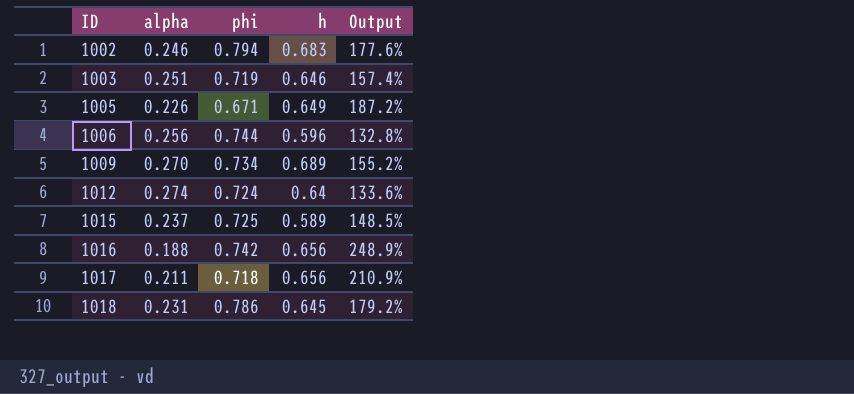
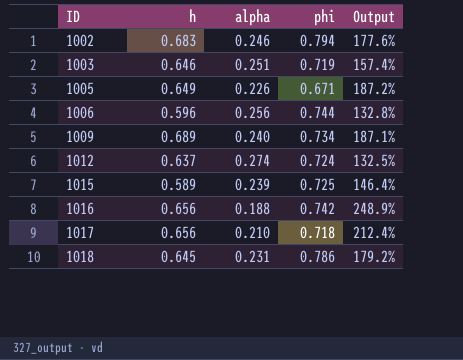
column h | position: 4 -> 2
1009 | alpha: 0.270 -> 0.240
1009 | Output: 155.2% -> 187.1%
1012 | h: 0.64 -> 0.637
1012 | Output: 133.6% -> 132.5%
1015 | alpha: 0.237 -> 0.239
1015 | Output: 148.5% -> 146.4%
1017 | alpha: 0.211 -> 0.210
1017 | Output: 210.9% -> 212.4%

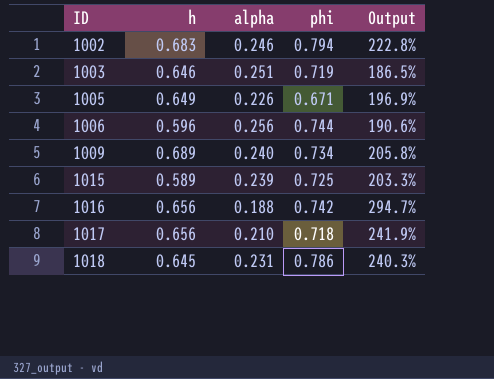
column Output | formula: ([h] - [alpha]) / [alpha] -> ([phi] - [alpha]) / [alpha]
row 1012: 0.637 | 0.274 | 0.724 | 132.5% -> none

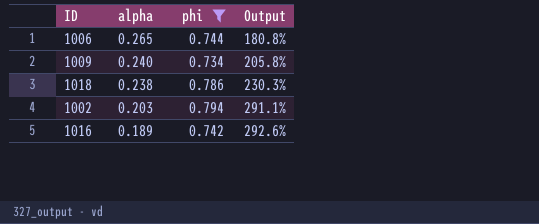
filter: none -> phi >= 0.734
row order: ID ascending -> alpha descending
column h | position: 2 -> none
1006 | alpha: 0.256 -> 0.265
1006 | Output: 190.6% -> 180.8%
1018 | alpha: 0.231 -> 0.238
1018 | Output: 240.3% -> 230.3%
1002 | alpha: 0.246 -> 0.203
1002 | Output: 222.8% -> 291.1%
1016 | alpha: 0.188 -> 0.189
1016 | Output: 294.7% -> 292.6%

